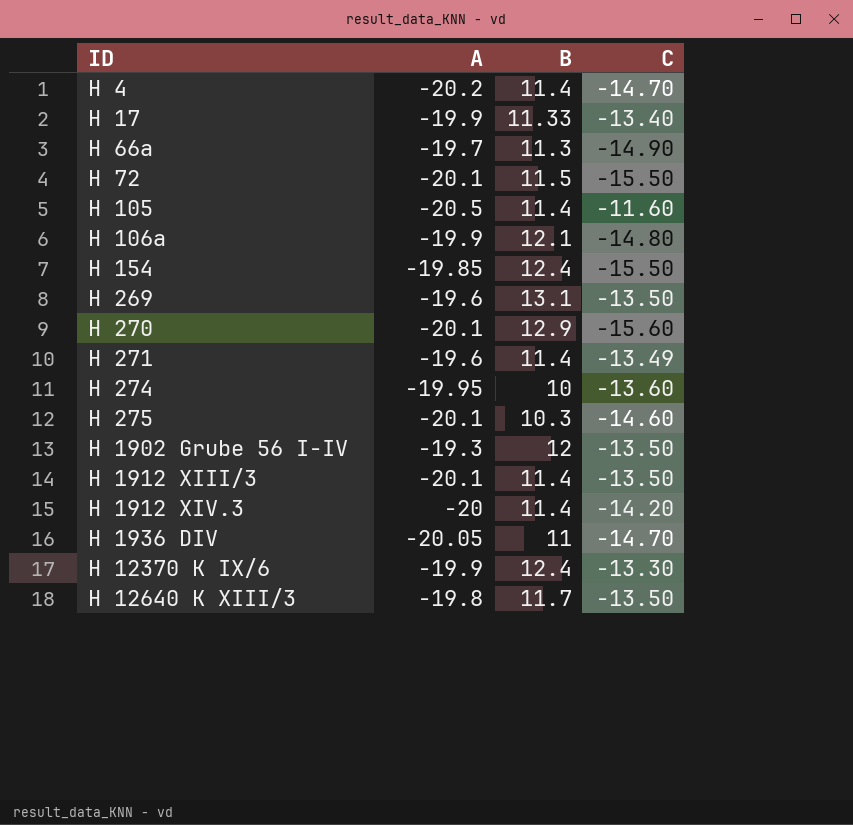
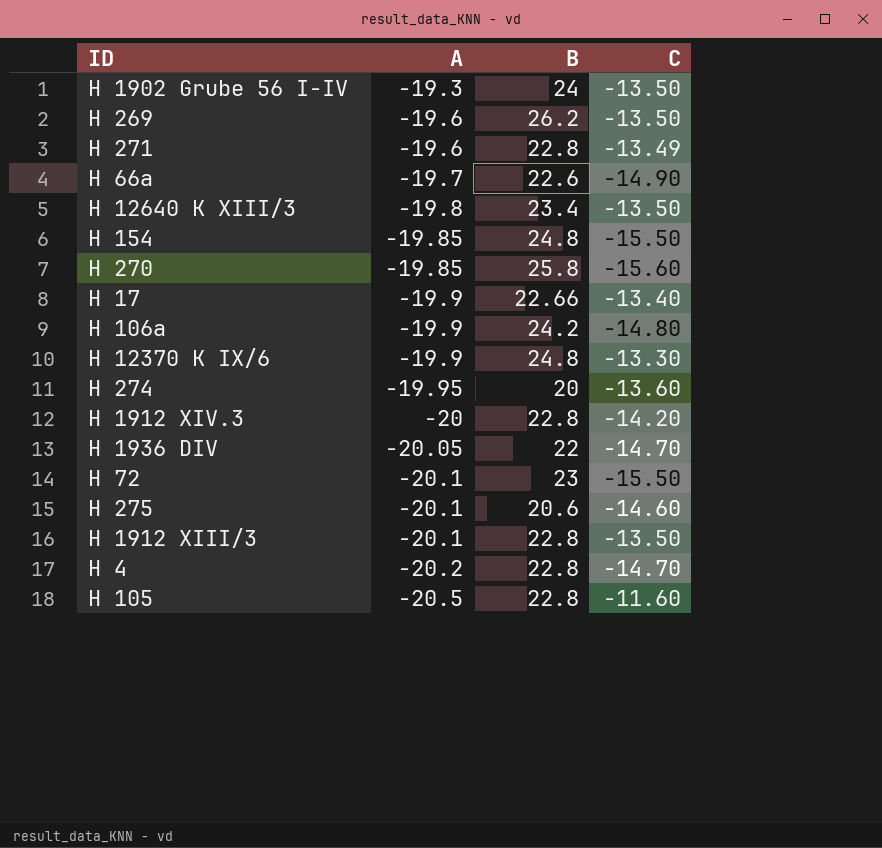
row order: ID ascending -> A descending
H 1902 Grube 56 I-IV | B: 12 -> 24
H 269 | B: 13.1 -> 26.2
H 271 | B: 11.4 -> 22.8
H 66a | B: 11.3 -> 22.6
H 12640 K XIII/3 | B: 11.7 -> 23.4
H 154 | B: 12.4 -> 24.8
H 270 | A: -20.1 -> -19.85
H 270 | B: 12.9 -> 25.8
H 17 | B: 11.33 -> 22.66
H 106a | B: 12.1 -> 24.2
H 12370 K IX/6 | B: 12.4 -> 24.8
H 274 | B: 10 -> 20
H 1912 XIV.3 | B: 11.4 -> 22.8
H 1936 DIV | B: 11 -> 22
H 72 | B: 11.5 -> 23
H 275 | B: 10.3 -> 20.6
H 1912 XIII/3 | B: 11.4 -> 22.8
H 4 | B: 11.4 -> 22.8
H 105 | B: 11.4 -> 22.8

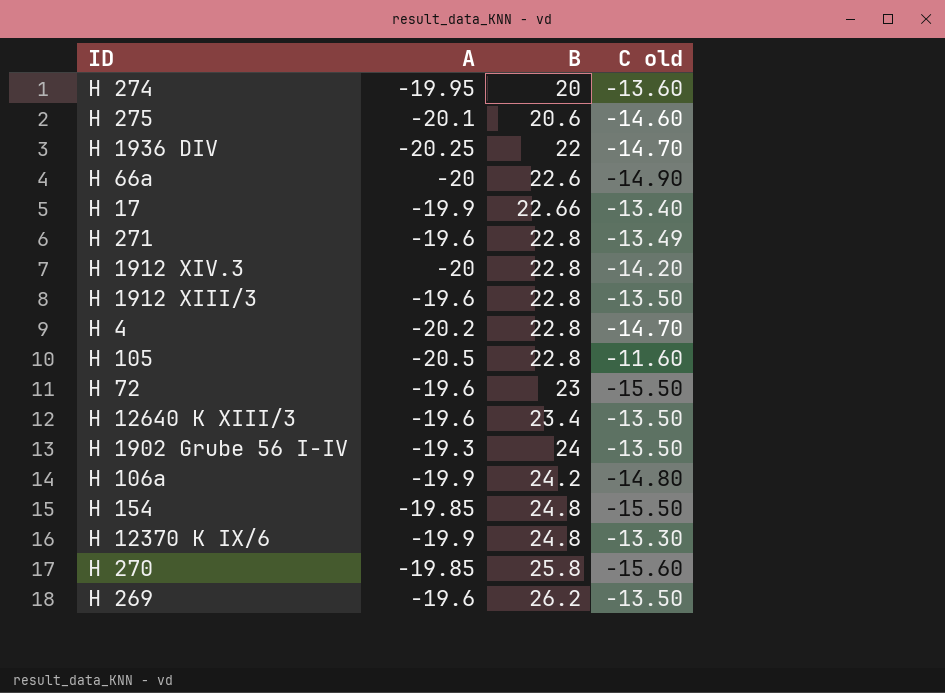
row order: A descending -> B ascending
column name: C -> C old
H 1936 DIV | A: -20.05 -> -20.25
H 66a | A: -19.7 -> -20
H 1912 XIII/3 | A: -20.1 -> -19.6
H 72 | A: -20.1 -> -19.6
H 12640 K XIII/3 | A: -19.8 -> -19.6

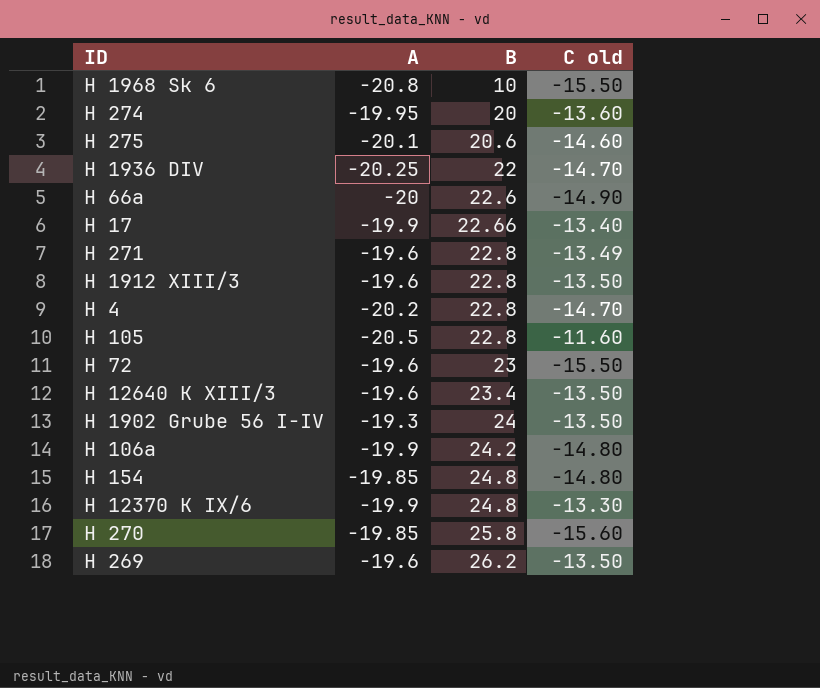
row H 1912 XIV.3: -20 | 22.8 | -14.20 -> none
row H 1968 Sk 6: none -> -20.8 | 10 | -15.50
H 154 | C old: -15.50 -> -14.80

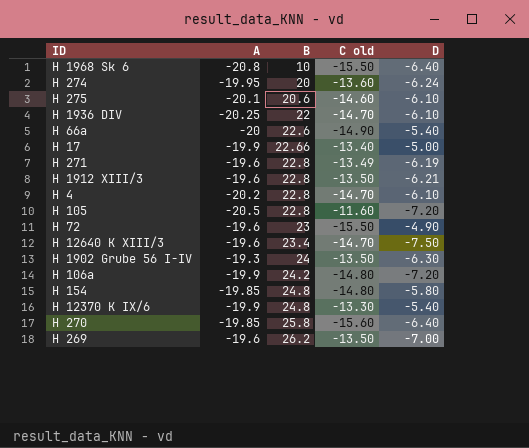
column D | position: none -> 5
H 12640 K XIII/3 | C old: -13.50 -> -14.70

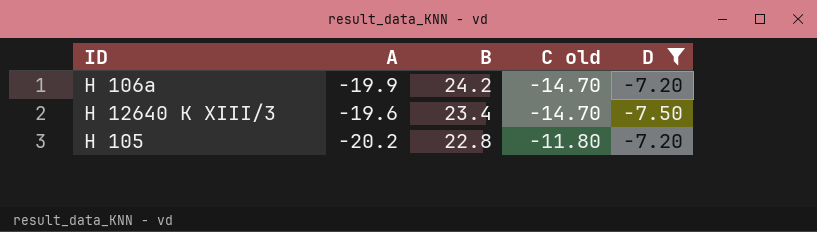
filter: none -> D <= -7.20
row order: B ascending -> B descending
H 106a | C old: -14.80 -> -14.70
H 105 | A: -20.5 -> -20.2
H 105 | C old: -11.60 -> -11.80

